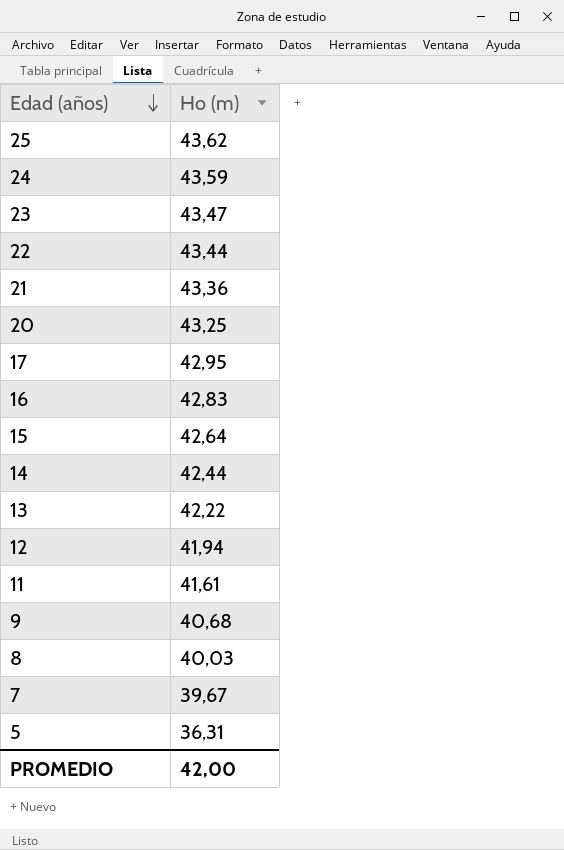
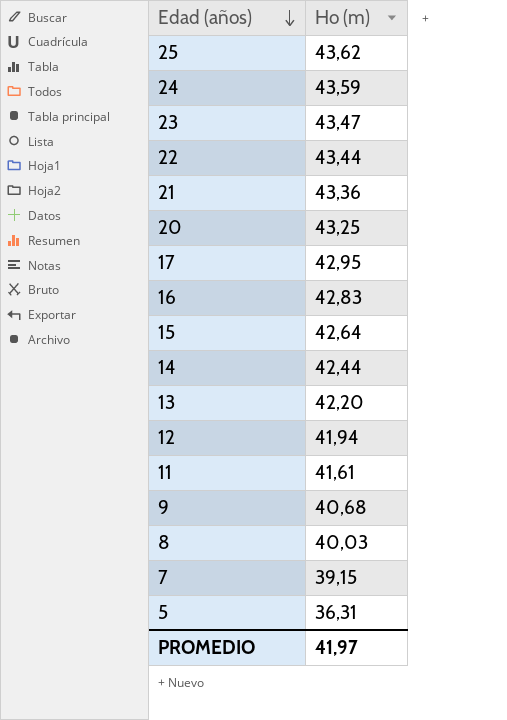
13 | Ho (m): 42,22 -> 42,20
7 | Ho (m): 39,67 -> 39,15
PROMEDIO | Ho (m): 42,00 -> 41,97

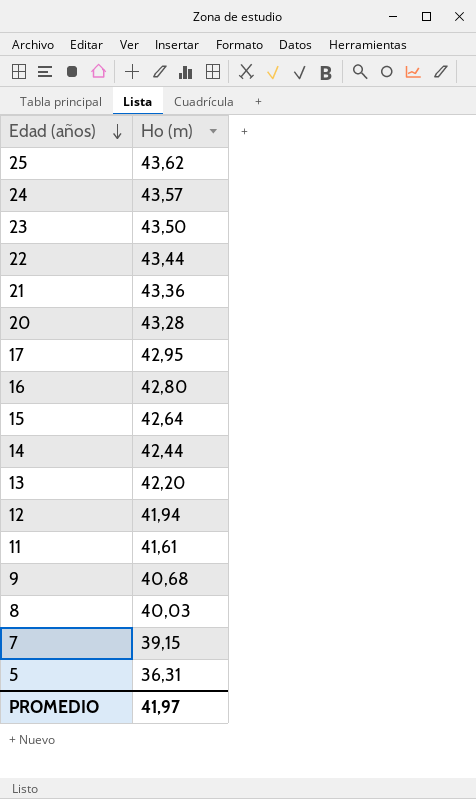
24 | Ho (m): 43,59 -> 43,57
23 | Ho (m): 43,47 -> 43,50
20 | Ho (m): 43,25 -> 43,28
16 | Ho (m): 42,83 -> 42,80

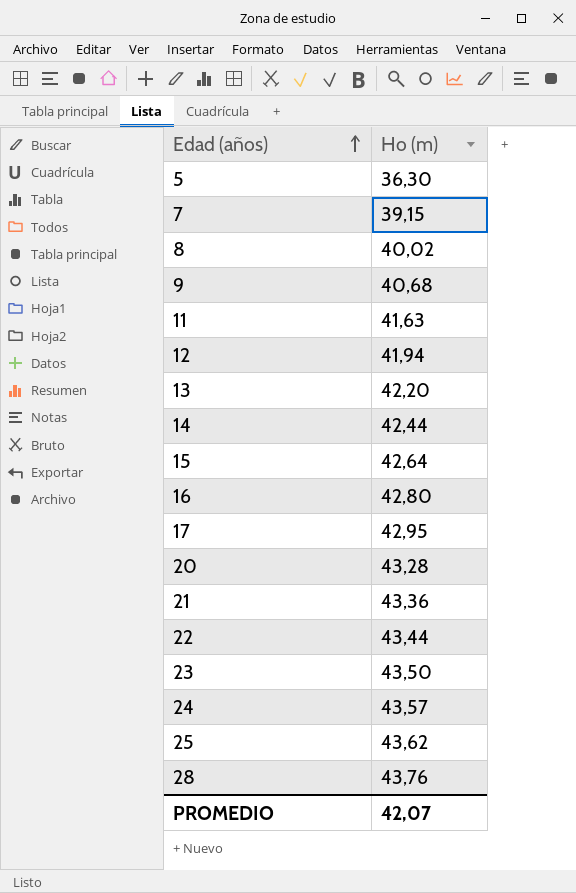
row order: Edad (años) descending -> Edad (años) ascending
5 | Ho (m): 36,31 -> 36,30
8 | Ho (m): 40,03 -> 40,02
11 | Ho (m): 41,61 -> 41,63
row 28: none -> 43,76
PROMEDIO | Ho (m): 41,97 -> 42,07

